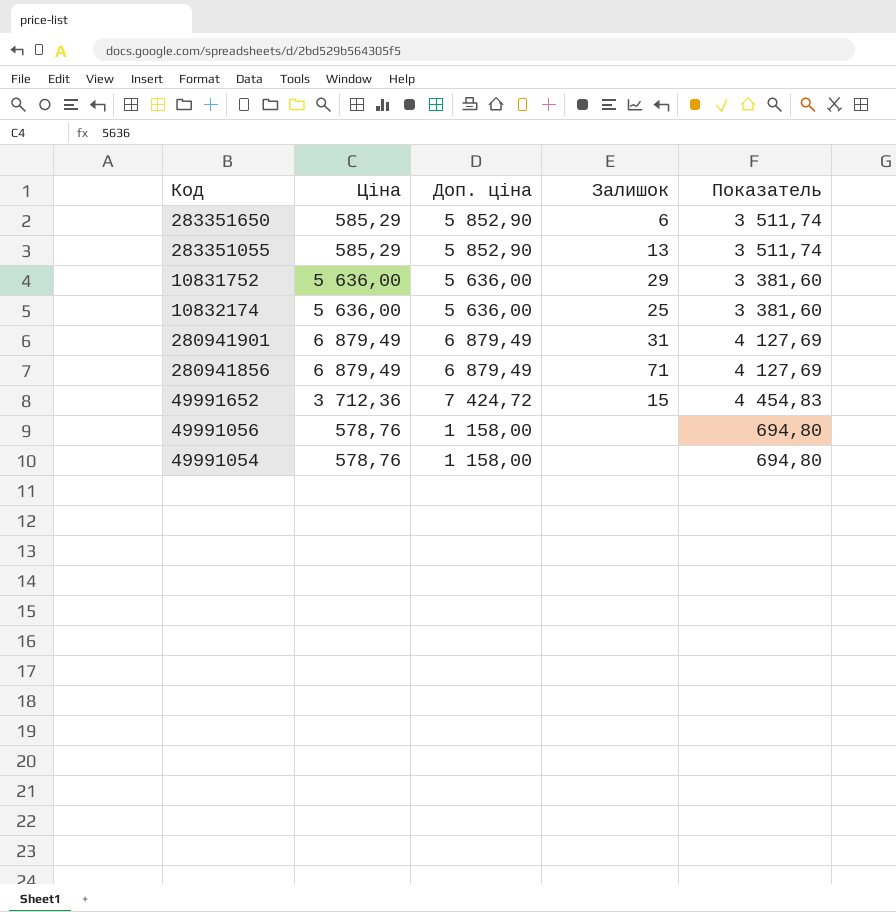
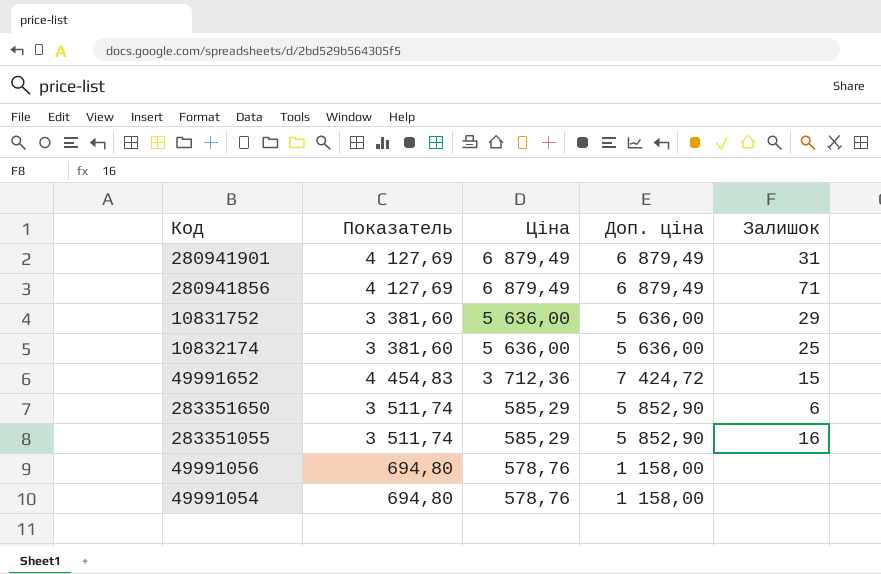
row order: none -> Ціна descending
column Показатель | position: 5 -> 2
283351055 | Залишок: 13 -> 16

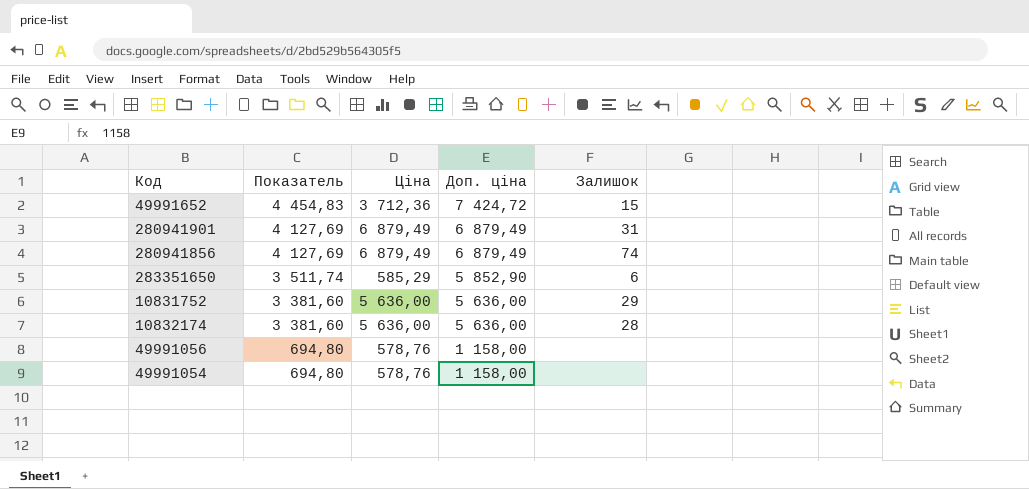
row order: Ціна descending -> Показатель descending
row 283351055: 3 511,74 | 585,29 | 5 852,90 | 16 -> none
280941856 | Залишок: 71 -> 74
10832174 | Залишок: 25 -> 28

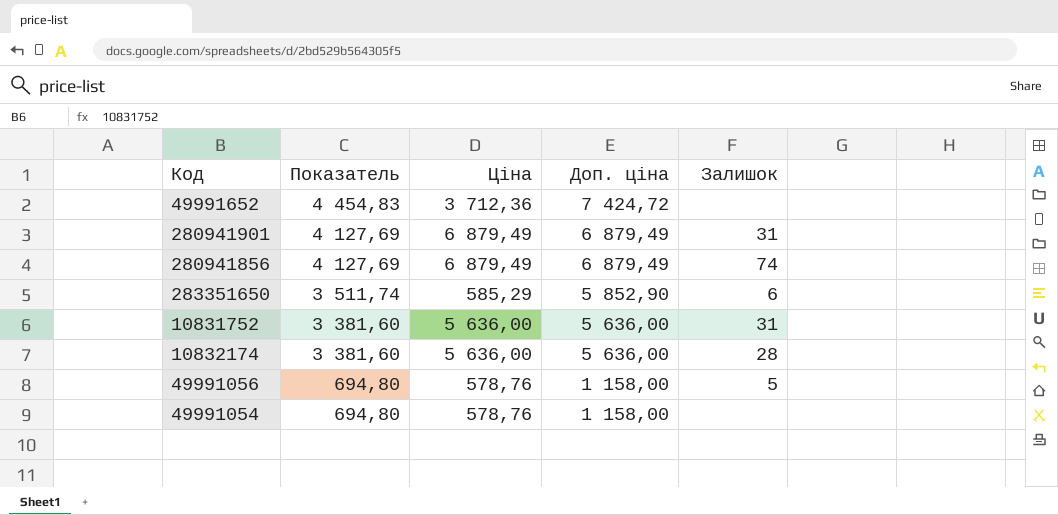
49991652 | Залишок: 15 -> none
10831752 | Залишок: 29 -> 31
49991056 | Залишок: none -> 5

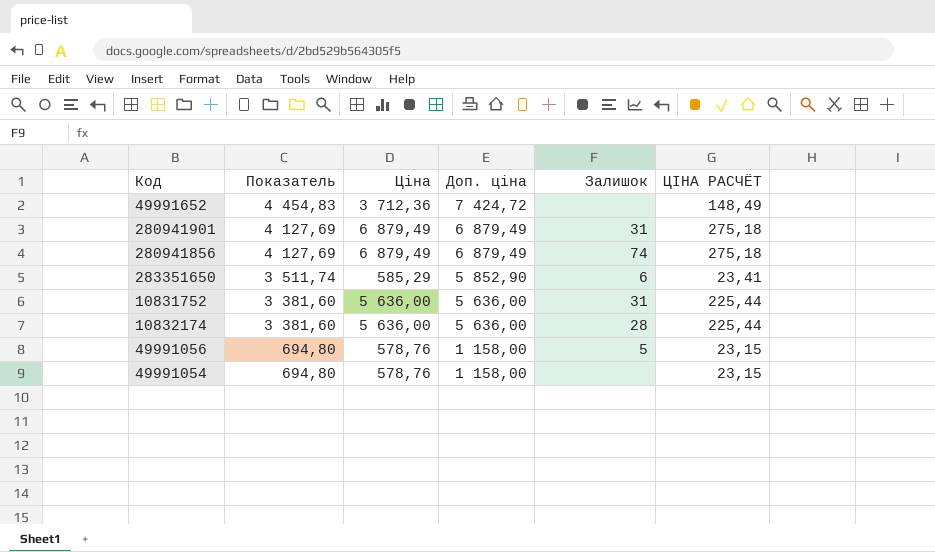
column ЦІНА РАСЧЁТ | formula: none -> [Ціна] * 0,04

